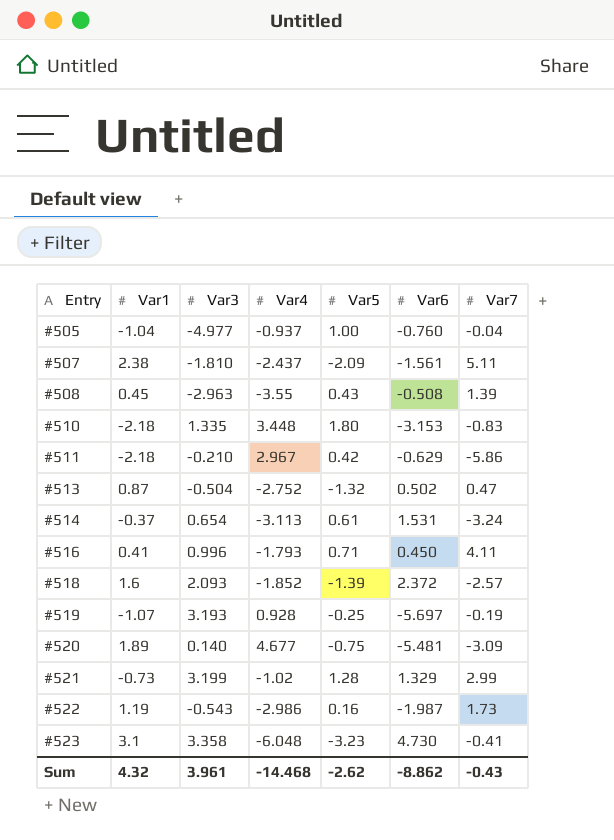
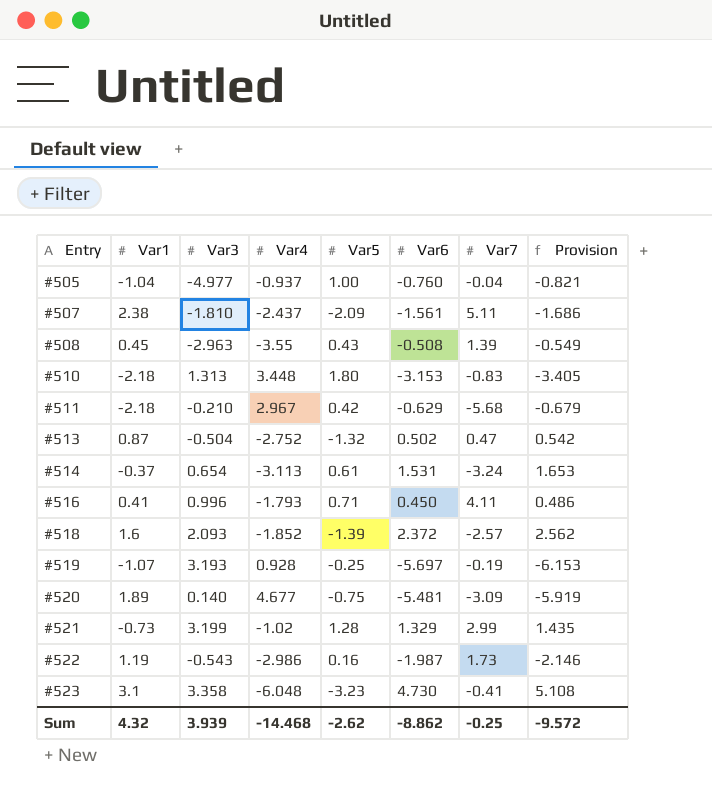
column Provision | formula: none -> [Var6] * 1.08
#510 | Var3: 1.335 -> 1.313
#511 | Var7: -5.86 -> -5.68
Sum | Var3: 3.961 -> 3.939
Sum | Var7: -0.43 -> -0.25

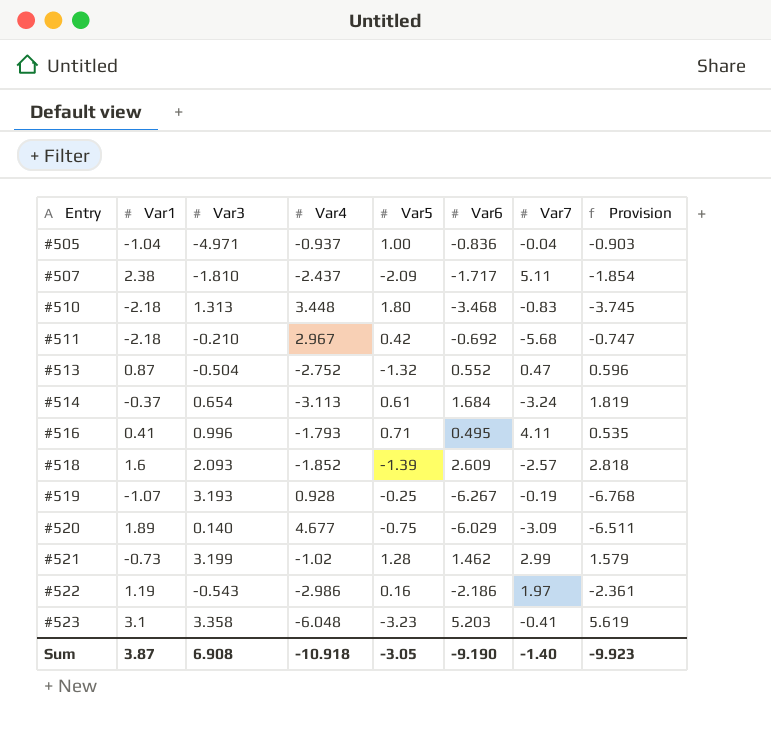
row #508: 0.45 | -2.963 | -3.55 | 0.43 | -0.508 | 1.39 | -0.549 -> none
#505 | Var3: -4.977 -> -4.971
#505 | Var6: -0.760 -> -0.836
#505 | Provision: -0.821 -> -0.903
#507 | Var6: -1.561 -> -1.717
#507 | Provision: -1.686 -> -1.854
#510 | Var6: -3.153 -> -3.468
#510 | Provision: -3.405 -> -3.745
#511 | Var6: -0.629 -> -0.692
#511 | Provision: -0.679 -> -0.747
#513 | Var6: 0.502 -> 0.552
#513 | Provision: 0.542 -> 0.596
#514 | Var6: 1.531 -> 1.684
#514 | Provision: 1.653 -> 1.819
#516 | Var6: 0.450 -> 0.495
#516 | Provision: 0.486 -> 0.535
#518 | Var6: 2.372 -> 2.609
#518 | Provision: 2.562 -> 2.818
#519 | Var6: -5.697 -> -6.267
#519 | Provision: -6.153 -> -6.768
#520 | Var6: -5.481 -> -6.029
#520 | Provision: -5.919 -> -6.511
#521 | Var6: 1.329 -> 1.462
#521 | Provision: 1.435 -> 1.579
#522 | Var6: -1.987 -> -2.186
#522 | Var7: 1.73 -> 1.97
#522 | Provision: -2.146 -> -2.361
#523 | Var6: 4.730 -> 5.203
#523 | Provision: 5.108 -> 5.619
Sum | Var1: 4.32 -> 3.87
Sum | Var3: 3.939 -> 6.908
Sum | Var4: -14.468 -> -10.918
Sum | Var5: -2.62 -> -3.05
Sum | Var6: -8.862 -> -9.190
Sum | Var7: -0.25 -> -1.40
Sum | Provision: -9.572 -> -9.923

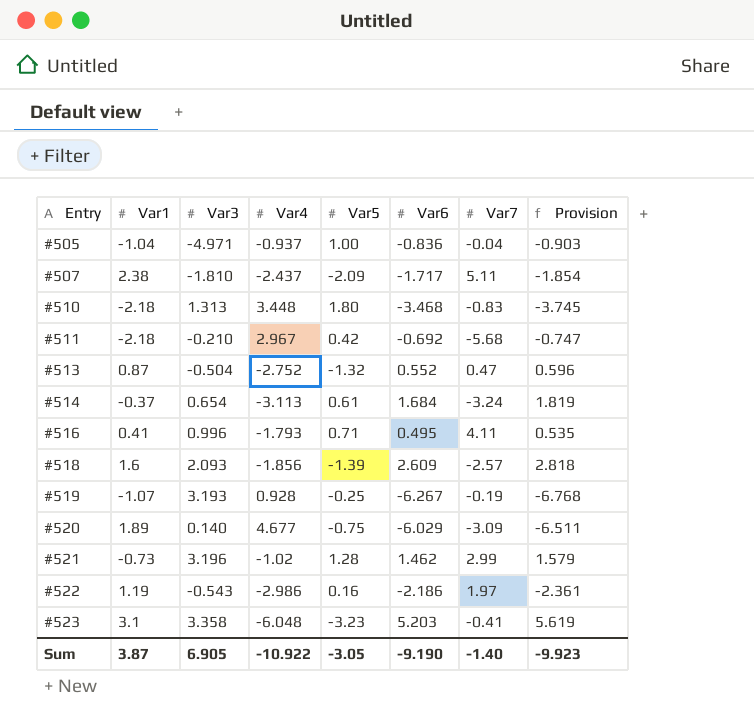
#518 | Var4: -1.852 -> -1.856
#521 | Var3: 3.199 -> 3.196
Sum | Var3: 6.908 -> 6.905
Sum | Var4: -10.918 -> -10.922

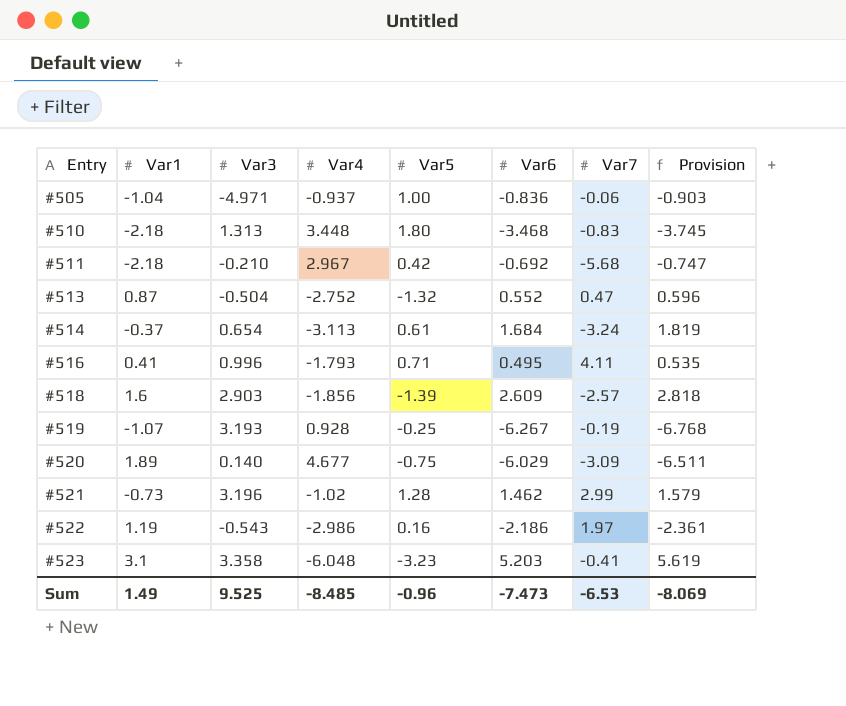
row #507: 2.38 | -1.810 | -2.437 | -2.09 | -1.717 | 5.11 | -1.854 -> none
#505 | Var7: -0.04 -> -0.06
#518 | Var3: 2.093 -> 2.903
Sum | Var1: 3.87 -> 1.49
Sum | Var3: 6.905 -> 9.525
Sum | Var4: -10.922 -> -8.485
Sum | Var5: -3.05 -> -0.96
Sum | Var6: -9.190 -> -7.473
Sum | Var7: -1.40 -> -6.53
Sum | Provision: -9.923 -> -8.069

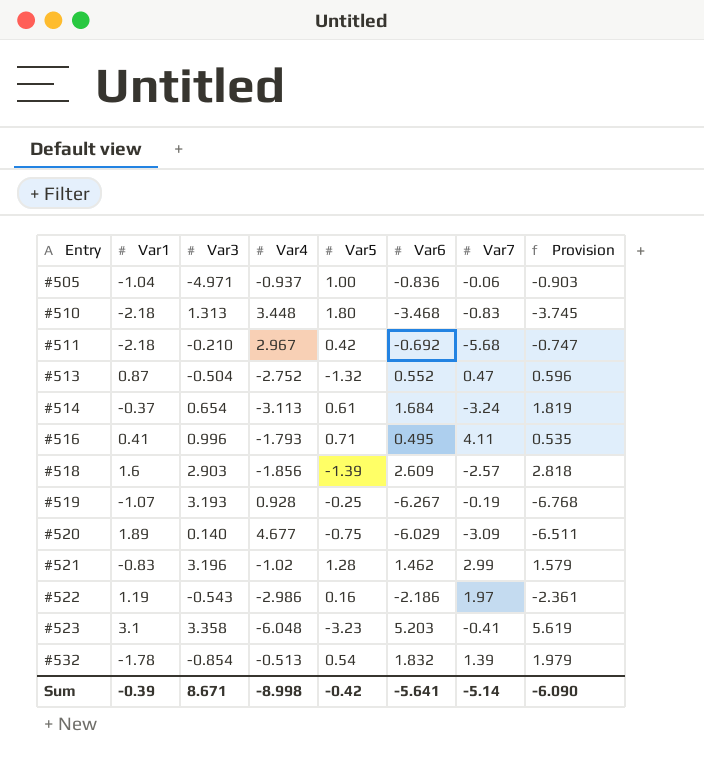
#521 | Var1: -0.73 -> -0.83
row #532: none -> -1.78 | -0.854 | -0.513 | 0.54 | 1.832 | 1.39 | 1.979
Sum | Var1: 1.49 -> -0.39
Sum | Var3: 9.525 -> 8.671
Sum | Var4: -8.485 -> -8.998
Sum | Var5: -0.96 -> -0.42
Sum | Var6: -7.473 -> -5.641
Sum | Var7: -6.53 -> -5.14
Sum | Provision: -8.069 -> -6.090

